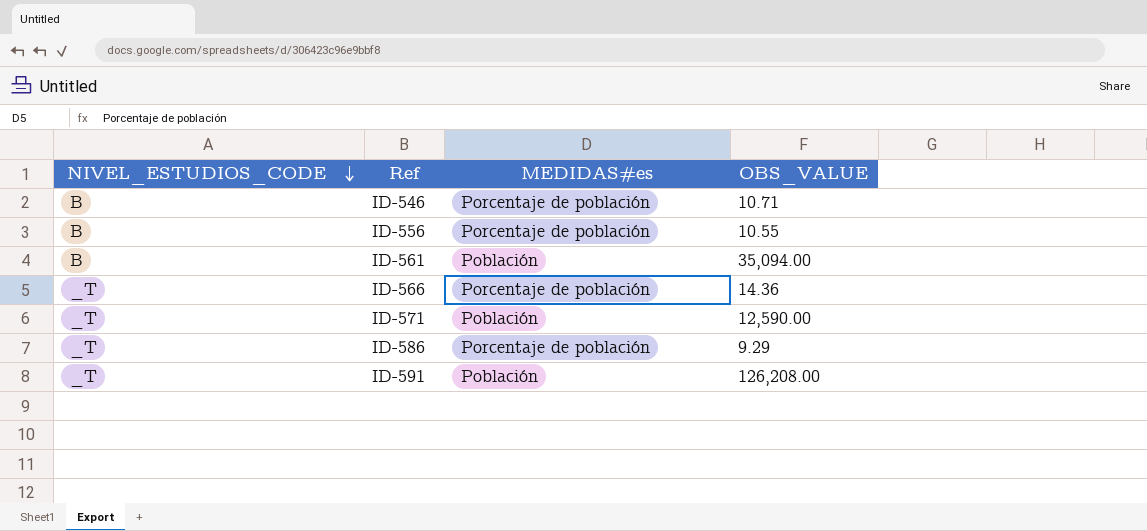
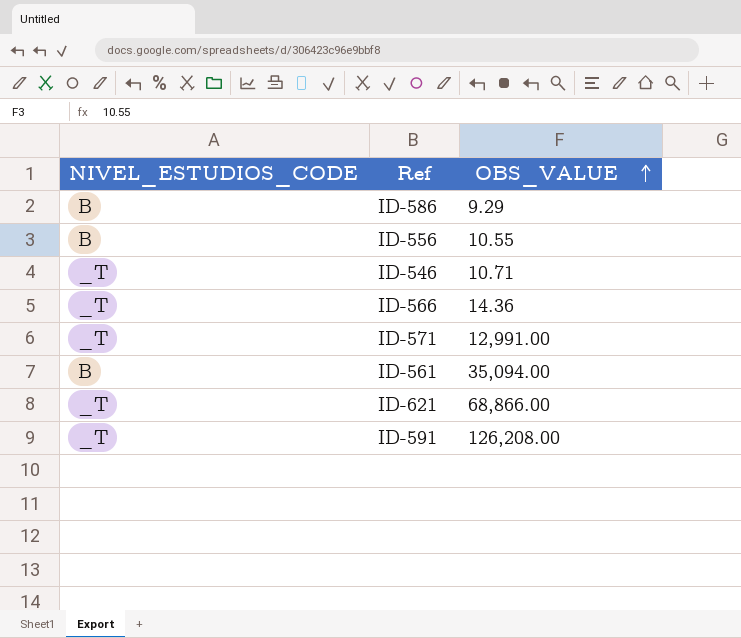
row order: NIVEL_ESTUDIOS_CODE descending -> OBS_VALUE ascending
column MEDIDAS#es | position: 3 -> none
ID-586 | NIVEL_ESTUDIOS_CODE: _T -> B
ID-546 | NIVEL_ESTUDIOS_CODE: B -> _T
ID-571 | OBS_VALUE: 12,590.00 -> 12,991.00
row ID-621: none -> _T | 68,866.00

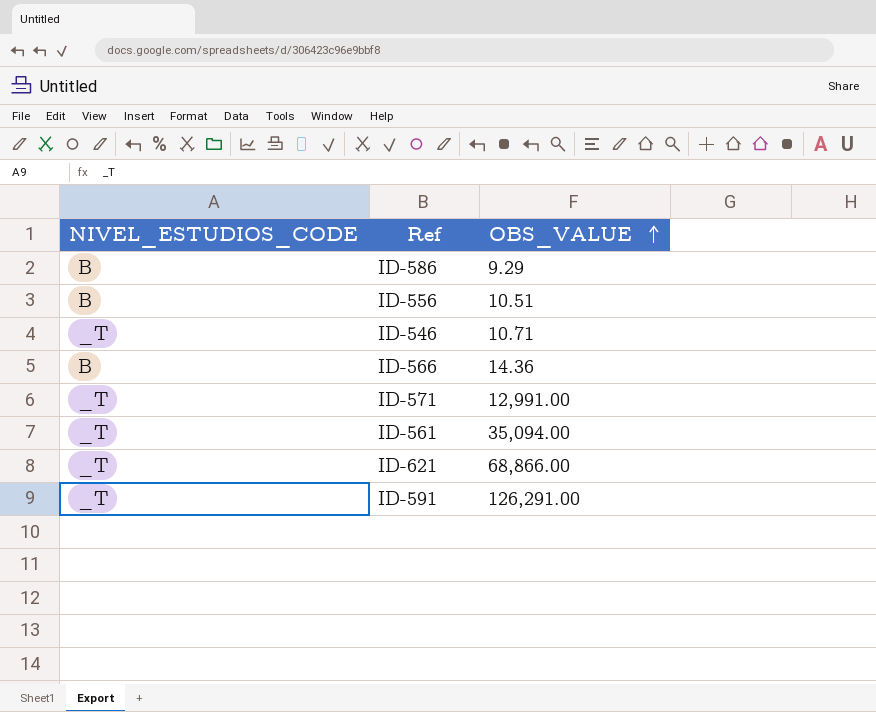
ID-556 | OBS_VALUE: 10.55 -> 10.51
ID-566 | NIVEL_ESTUDIOS_CODE: _T -> B
ID-561 | NIVEL_ESTUDIOS_CODE: B -> _T
ID-591 | OBS_VALUE: 126,208.00 -> 126,291.00

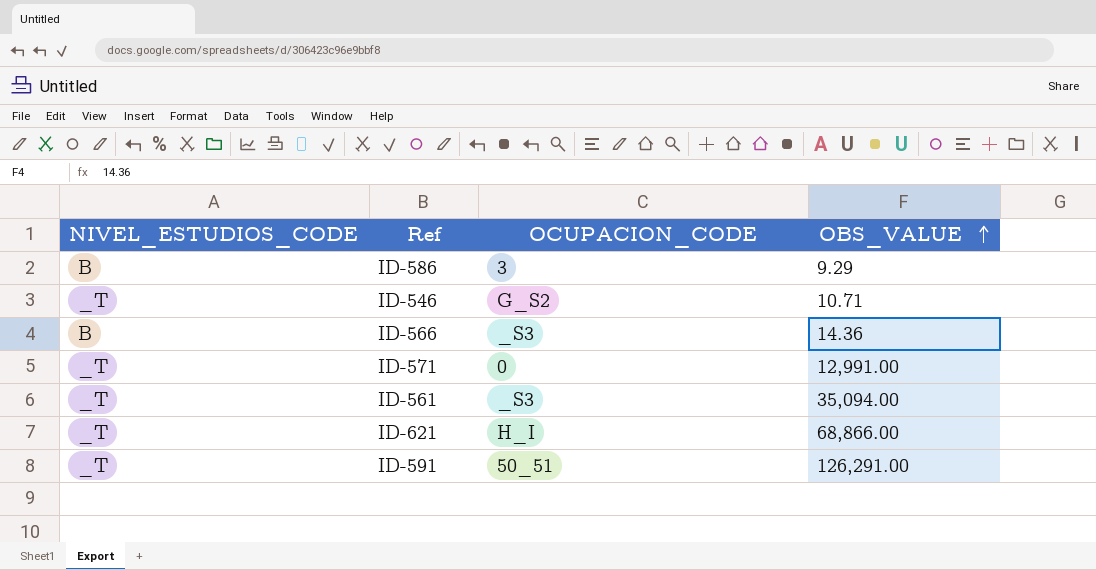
column OCUPACION_CODE | position: none -> 3
row ID-556: B | 10.51 -> none

